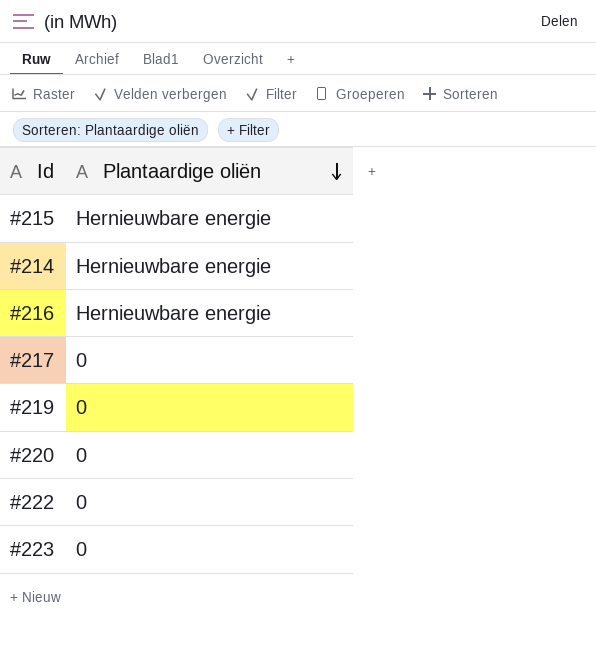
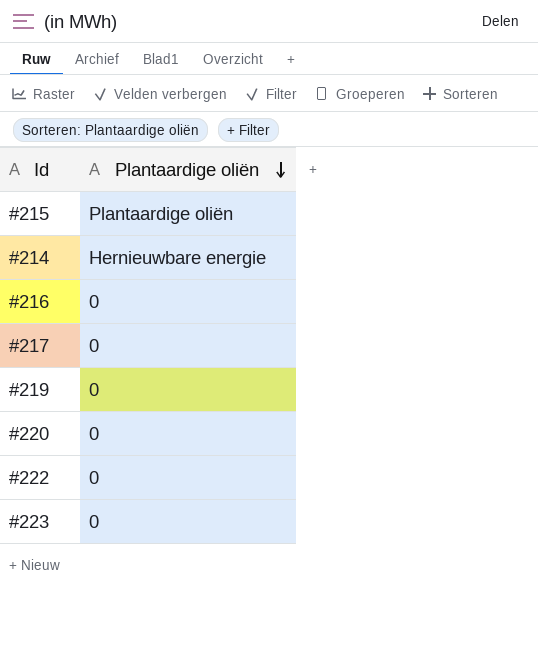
#215 | Plantaardige oliën: Hernieuwbare energie -> Plantaardige oliën
#216 | Plantaardige oliën: Hernieuwbare energie -> 0

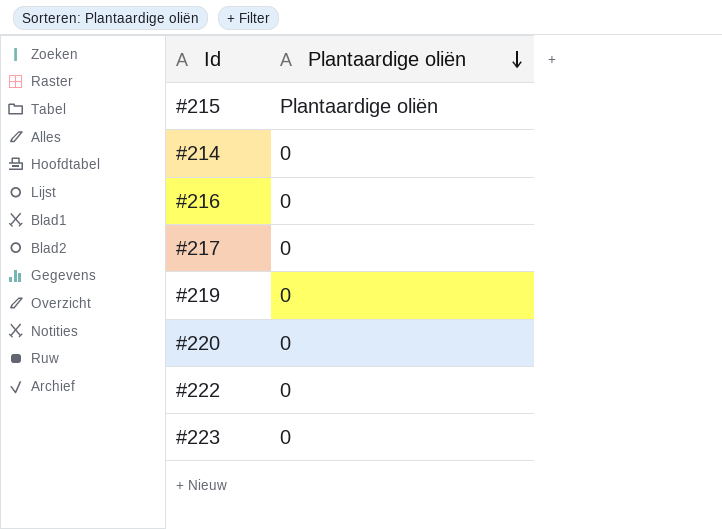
#214 | Plantaardige oliën: Hernieuwbare energie -> 0

